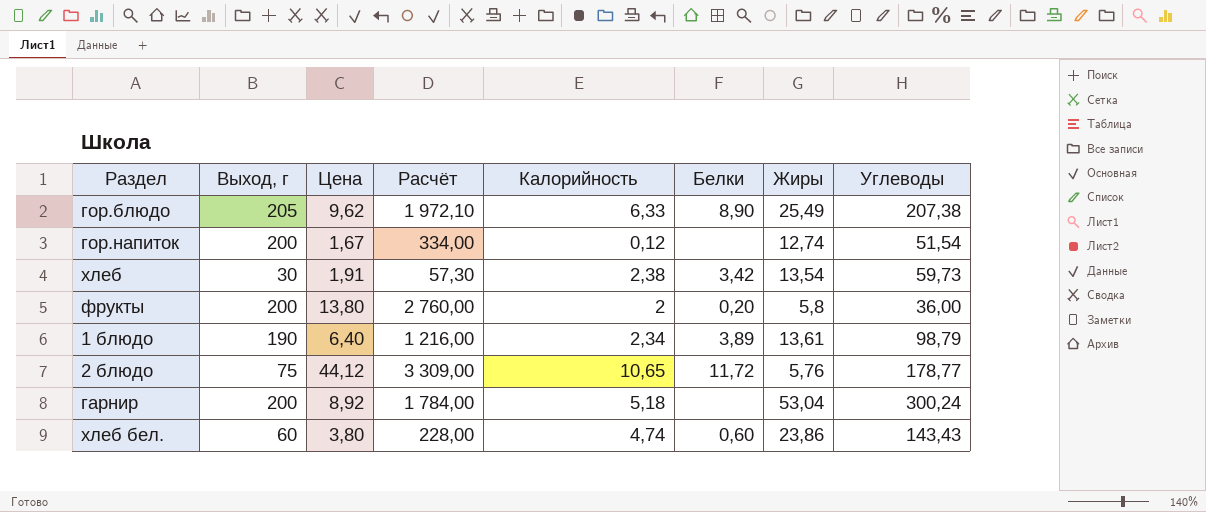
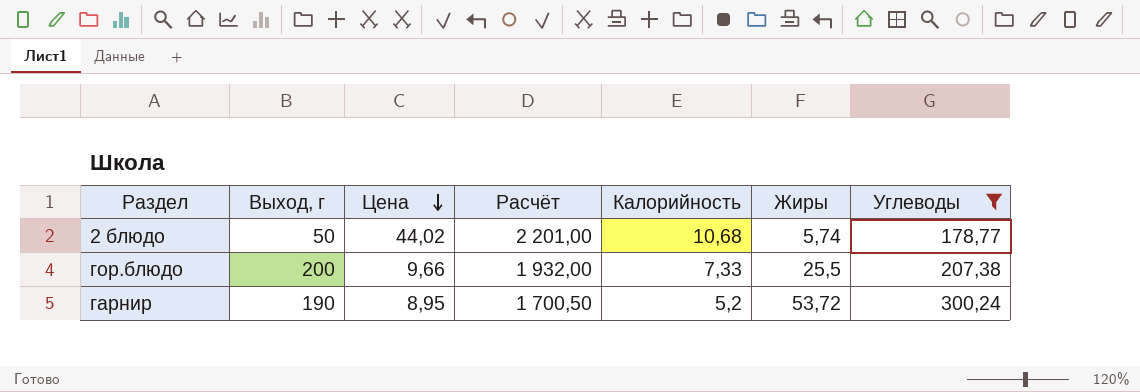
filter: none -> Углеводы >= 178,77
row order: none -> Цена descending
column Белки | position: 6 -> none
2 блюдо | Выход, г: 75 -> 50
2 блюдо | Цена: 44,12 -> 44,02
2 блюдо | Расчёт: 3 309,00 -> 2 201,00
2 блюдо | Калорийность: 10,65 -> 10,68
2 блюдо | Жиры: 5,76 -> 5,74
гор.блюдо | Выход, г: 205 -> 200
гор.блюдо | Цена: 9,62 -> 9,66
гор.блюдо | Расчёт: 1 972,10 -> 1 932,00
гор.блюдо | Калорийность: 6,33 -> 7,33
гор.блюдо | Жиры: 25,49 -> 25,5
гарнир | Выход, г: 200 -> 190
гарнир | Цена: 8,92 -> 8,95
гарнир | Расчёт: 1 784,00 -> 1 700,50
гарнир | Калорийность: 5,18 -> 5,2
гарнир | Жиры: 53,04 -> 53,72

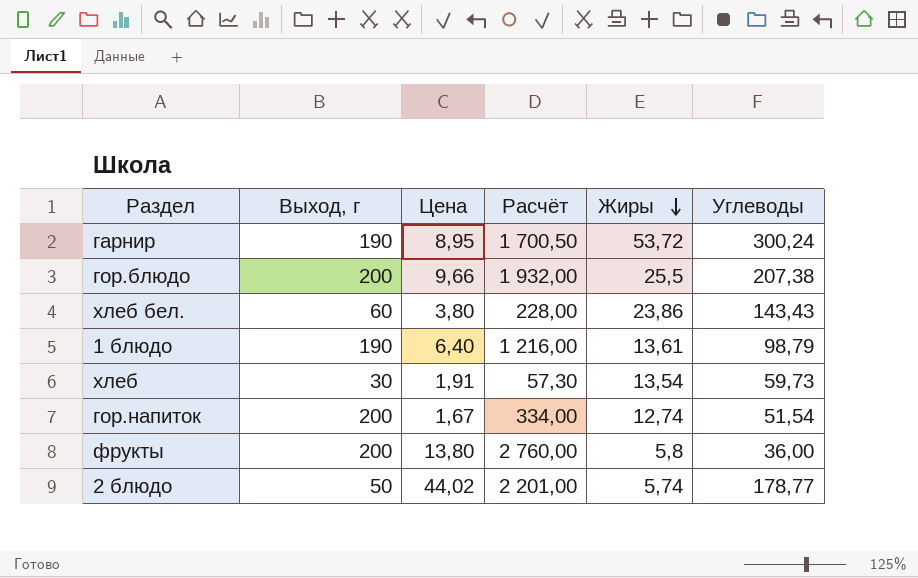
filter: Углеводы >= 178,77 -> none
row order: Цена descending -> Жиры descending
column Калорийность | position: 5 -> none

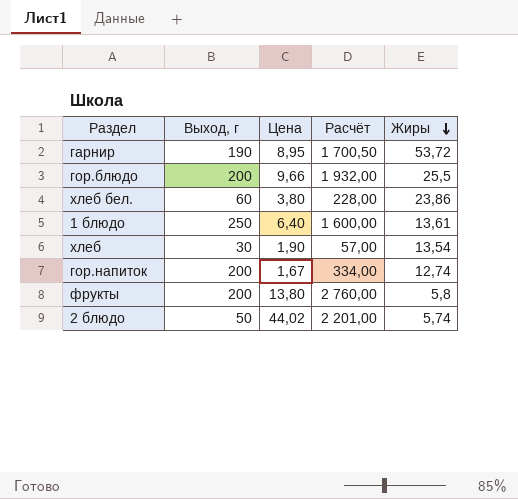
column Углеводы | position: 6 -> none
1 блюдо | Выход, г: 190 -> 250
1 блюдо | Расчёт: 1 216,00 -> 1 600,00
хлеб | Цена: 1,91 -> 1,90
хлеб | Расчёт: 57,30 -> 57,00

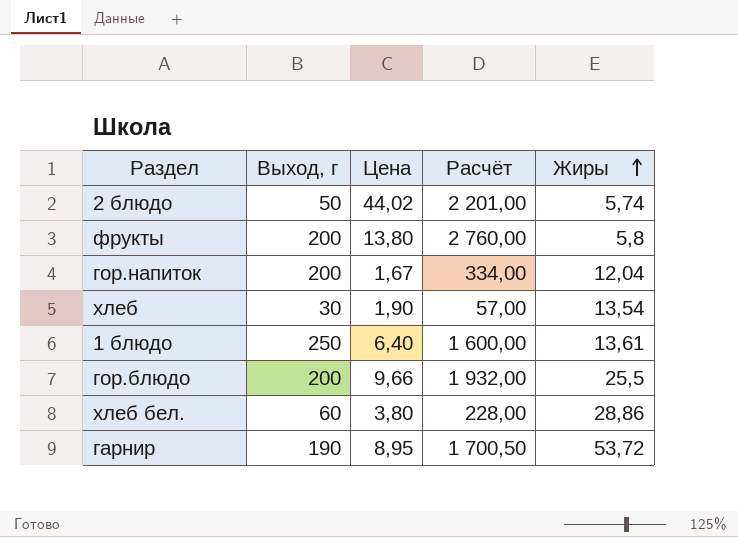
row order: Жиры descending -> Жиры ascending
гор.напиток | Жиры: 12,74 -> 12,04
хлеб бел. | Жиры: 23,86 -> 28,86

